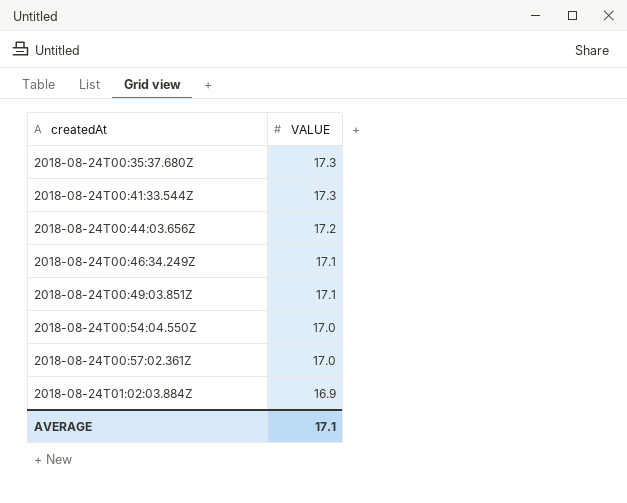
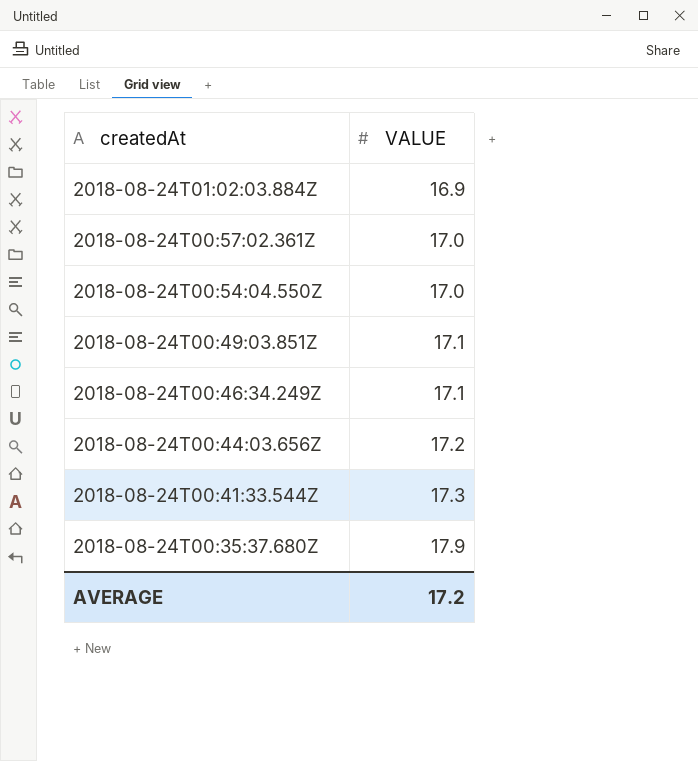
row order: createdAt ascending -> createdAt descending
2018-08-24T00:35:37.680Z | VALUE: 17.3 -> 17.9
AVERAGE | VALUE: 17.1 -> 17.2

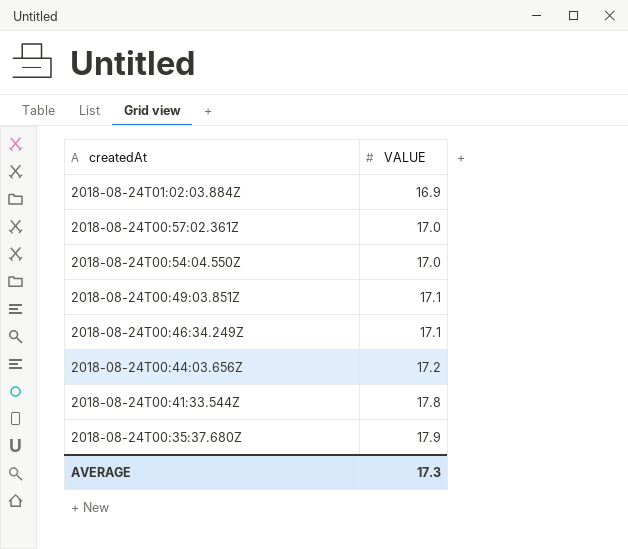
2018-08-24T00:41:33.544Z | VALUE: 17.3 -> 17.8
AVERAGE | VALUE: 17.2 -> 17.3

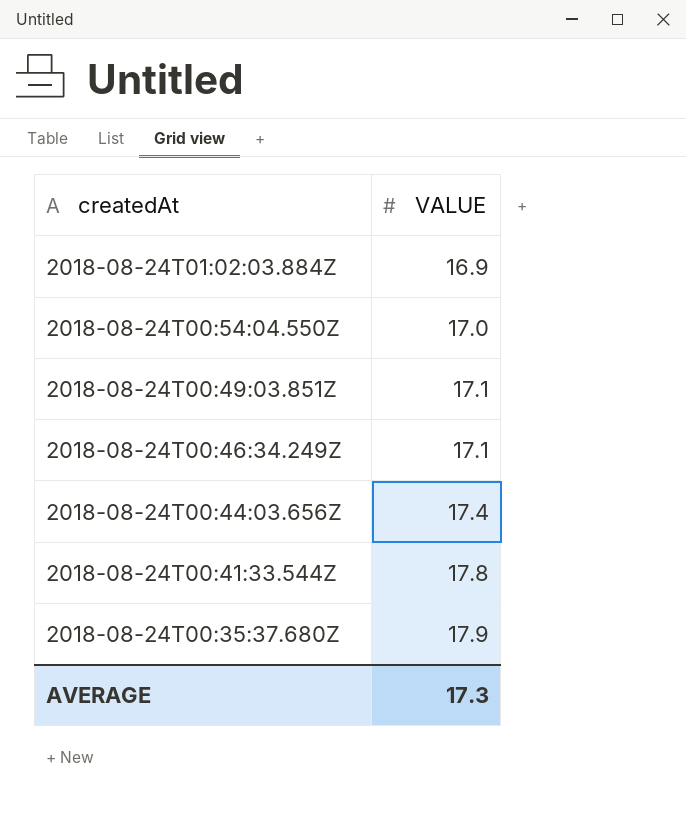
row 2018-08-24T00:57:02.361Z: 17.0 -> none
2018-08-24T00:44:03.656Z | VALUE: 17.2 -> 17.4

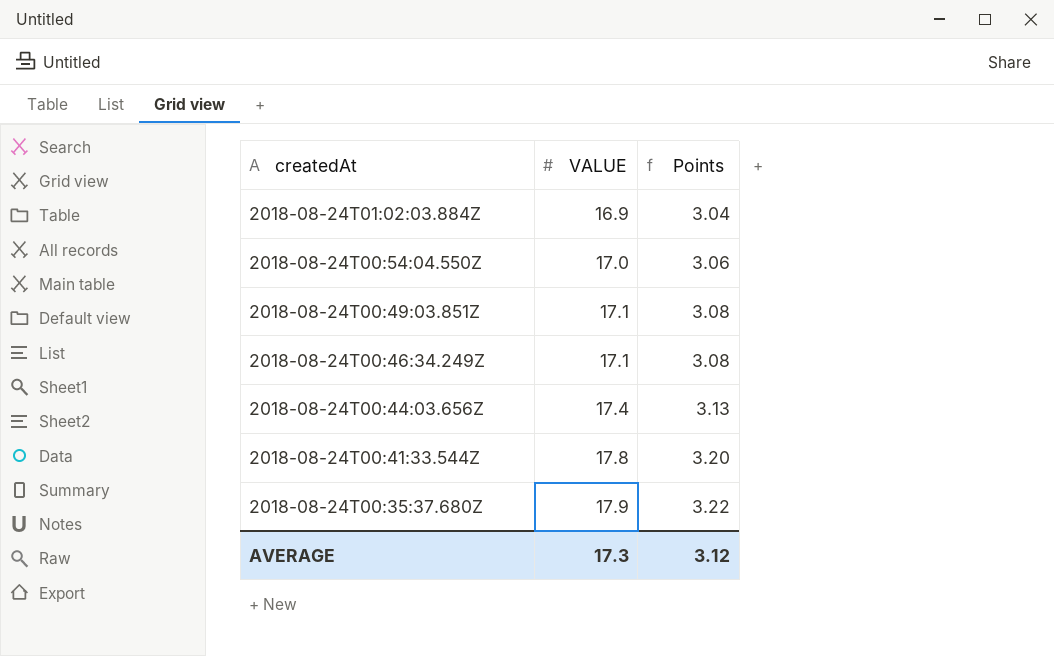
column Points | formula: none -> [VALUE] * 0.18

